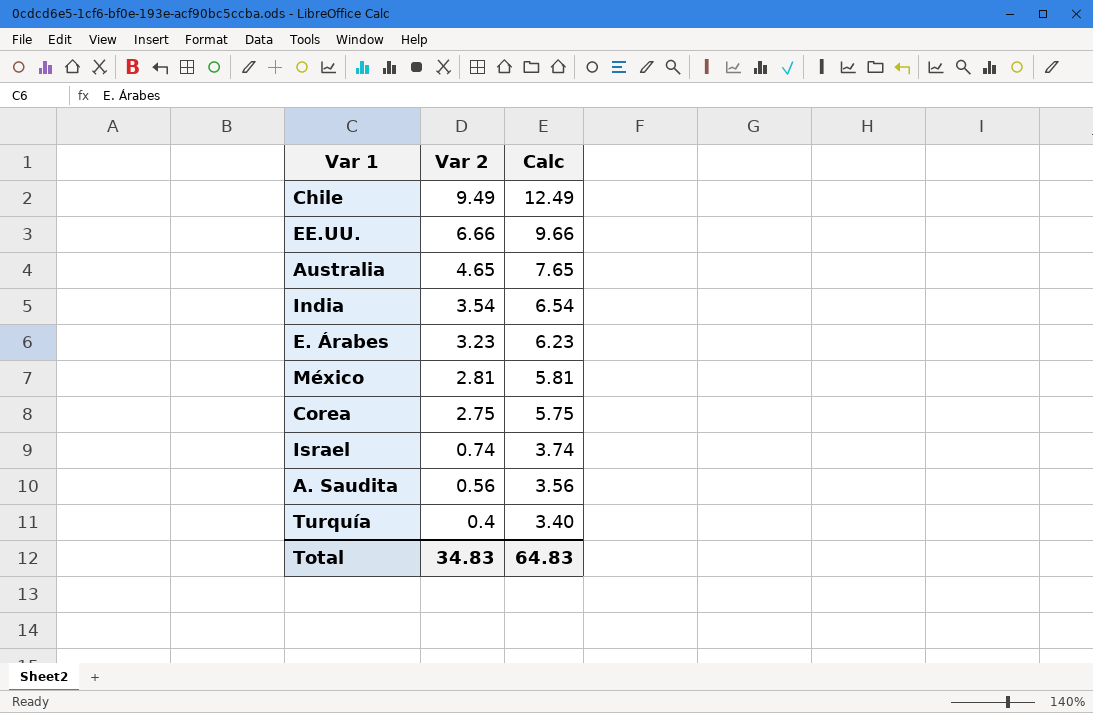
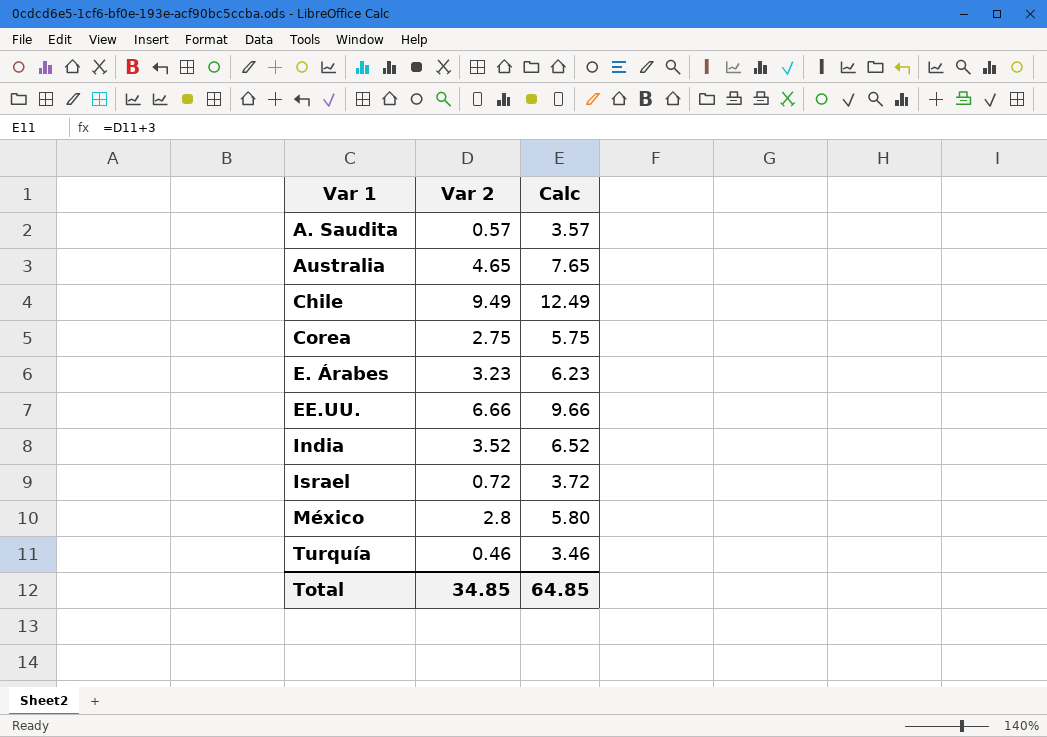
row order: Var 2 descending -> Var 1 ascending
A. Saudita | Var 2: 0.56 -> 0.57
A. Saudita | Calc: 3.56 -> 3.57
India | Var 2: 3.54 -> 3.52
India | Calc: 6.54 -> 6.52
Israel | Var 2: 0.74 -> 0.72
Israel | Calc: 3.74 -> 3.72
México | Var 2: 2.81 -> 2.8
México | Calc: 5.81 -> 5.80
Turquía | Var 2: 0.4 -> 0.46
Turquía | Calc: 3.40 -> 3.46
Total | Var 2: 34.83 -> 34.85
Total | Calc: 64.83 -> 64.85

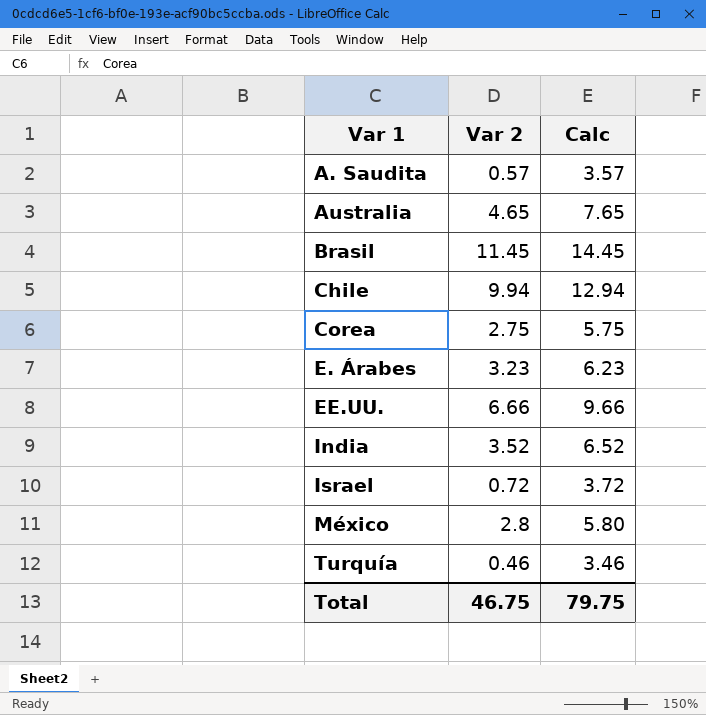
row Brasil: none -> 11.45 | 14.45
Chile | Var 2: 9.49 -> 9.94
Chile | Calc: 12.49 -> 12.94
Total | Var 2: 34.85 -> 46.75
Total | Calc: 64.85 -> 79.75

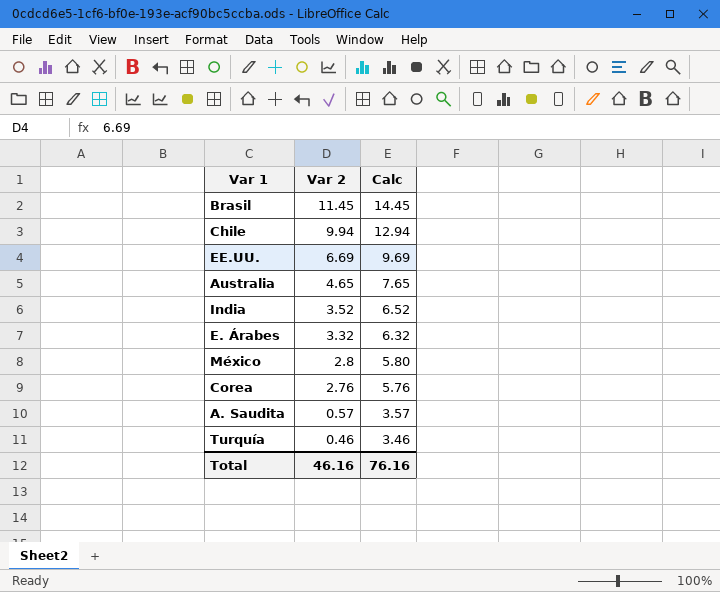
row order: Var 1 ascending -> Var 2 descending
row Israel: 0.72 | 3.72 -> none
EE.UU. | Var 2: 6.66 -> 6.69
EE.UU. | Calc: 9.66 -> 9.69
E. Árabes | Var 2: 3.23 -> 3.32
E. Árabes | Calc: 6.23 -> 6.32
Corea | Var 2: 2.75 -> 2.76
Corea | Calc: 5.75 -> 5.76
Total | Var 2: 46.75 -> 46.16
Total | Calc: 79.75 -> 76.16

